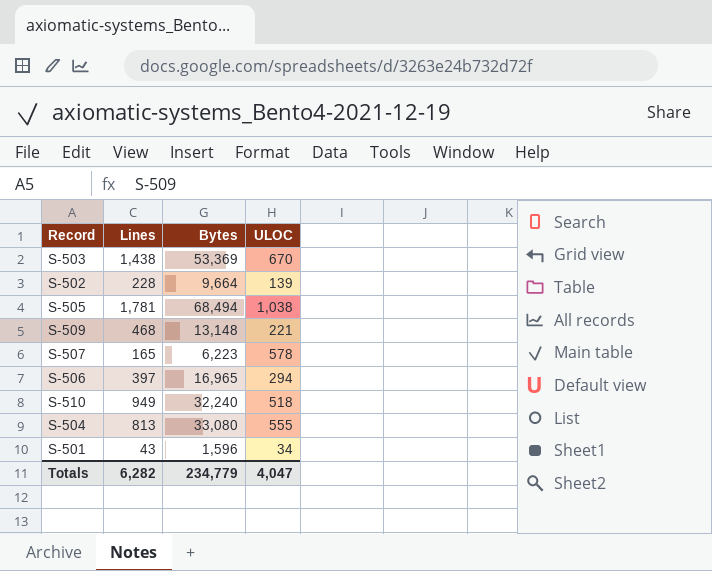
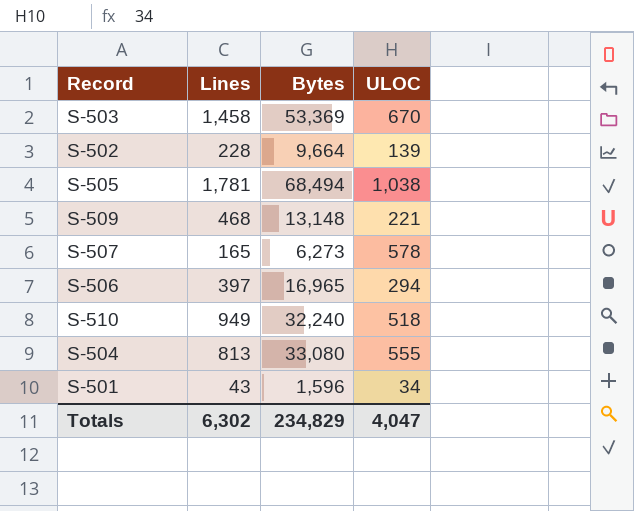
S-503 | Lines: 1,438 -> 1,458
S-507 | Bytes: 6,223 -> 6,273
Totals | Lines: 6,282 -> 6,302
Totals | Bytes: 234,779 -> 234,829

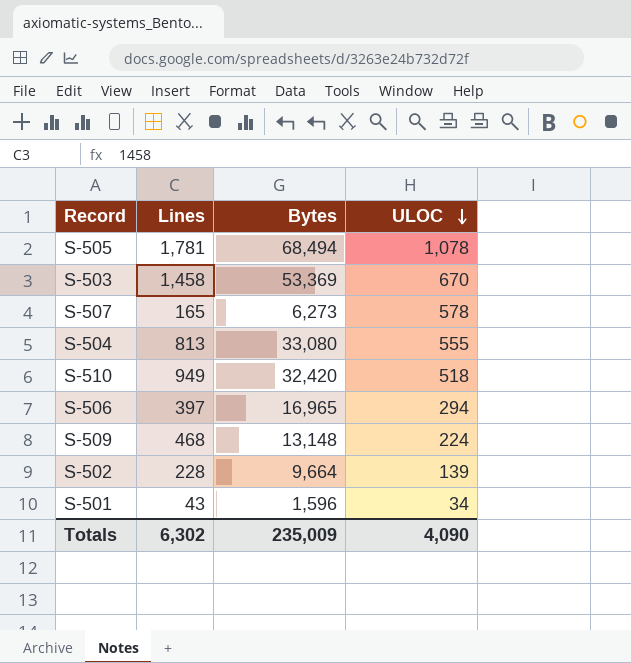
row order: none -> ULOC descending
S-505 | ULOC: 1,038 -> 1,078
S-510 | Bytes: 32,240 -> 32,420
S-509 | ULOC: 221 -> 224
Totals | Bytes: 234,829 -> 235,009
Totals | ULOC: 4,047 -> 4,090

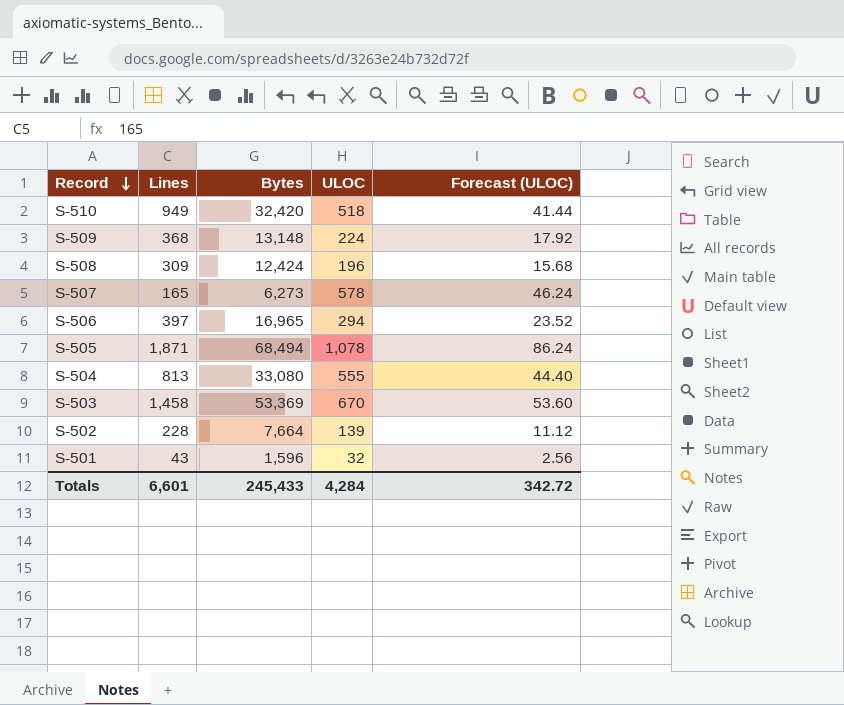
row order: ULOC descending -> Record descending
column Forecast (ULOC) | formula: none -> [ULOC] * 0.08
S-509 | Lines: 468 -> 368
row S-508: none -> 309 | 12,424 | 196 | 15.68
S-505 | Lines: 1,781 -> 1,871
S-502 | Bytes: 9,664 -> 7,664
S-501 | ULOC: 34 -> 32
Totals | Lines: 6,302 -> 6,601
Totals | Bytes: 235,009 -> 245,433
Totals | ULOC: 4,090 -> 4,284

